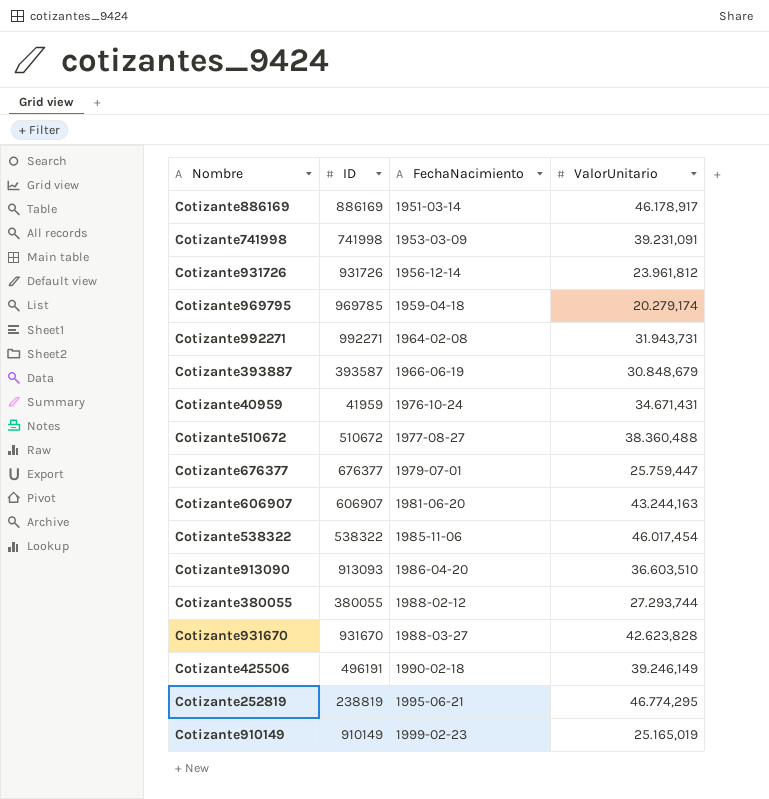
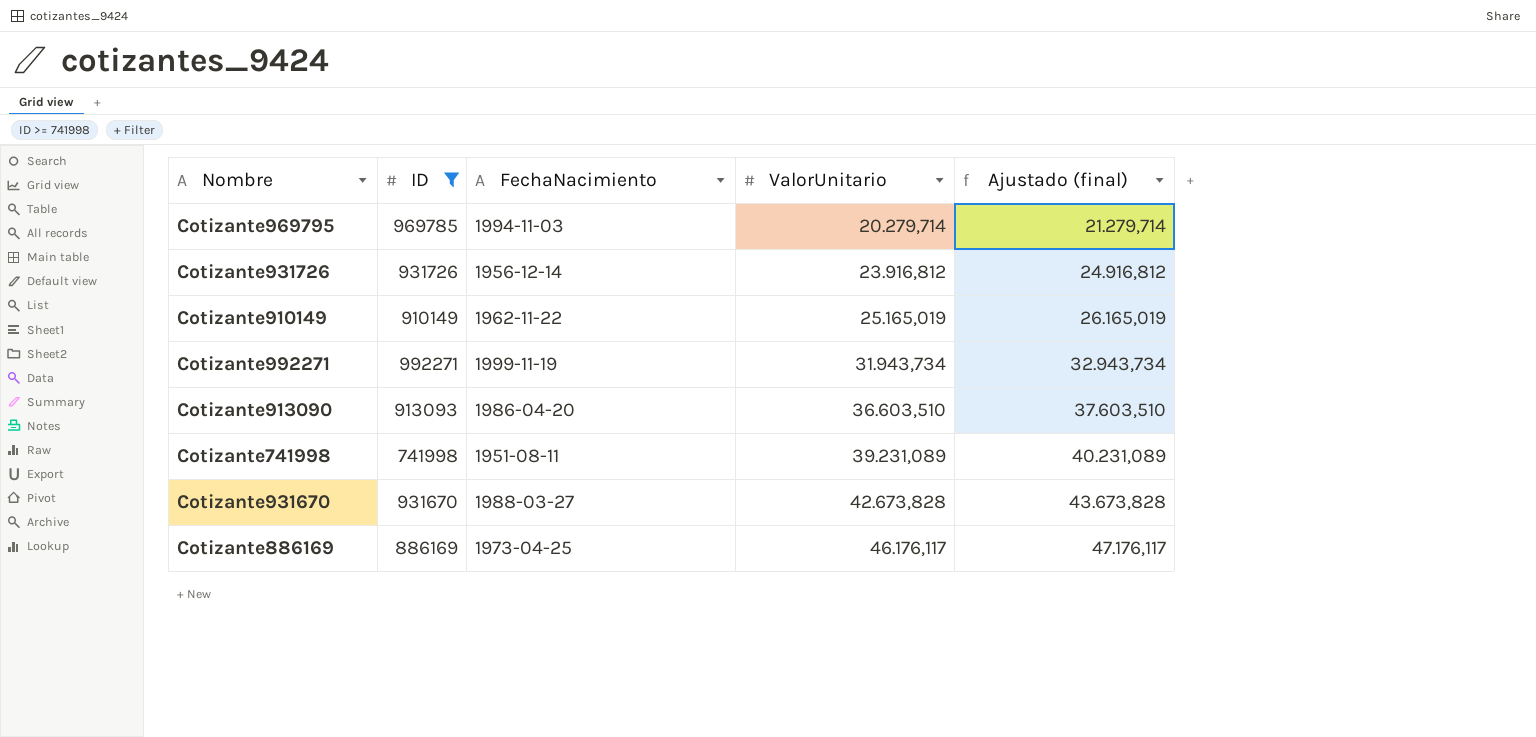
filter: none -> ID >= 741998
row order: FechaNacimiento ascending -> ValorUnitario ascending
column Ajustado (final) | formula: none -> [ValorUnitario] + 1000
Cotizante969795 | FechaNacimiento: 1959-04-18 -> 1994-11-03
Cotizante969795 | ValorUnitario: 20.279,174 -> 20.279,714
Cotizante931726 | ValorUnitario: 23.961,812 -> 23.916,812
Cotizante910149 | FechaNacimiento: 1999-02-23 -> 1962-11-22
Cotizante992271 | FechaNacimiento: 1964-02-08 -> 1999-11-19
Cotizante992271 | ValorUnitario: 31.943,731 -> 31.943,734
Cotizante741998 | FechaNacimiento: 1953-03-09 -> 1951-08-11
Cotizante741998 | ValorUnitario: 39.231,091 -> 39.231,089
Cotizante931670 | ValorUnitario: 42.623,828 -> 42.673,828
Cotizante886169 | FechaNacimiento: 1951-03-14 -> 1973-04-25
Cotizante886169 | ValorUnitario: 46.178,917 -> 46.176,117

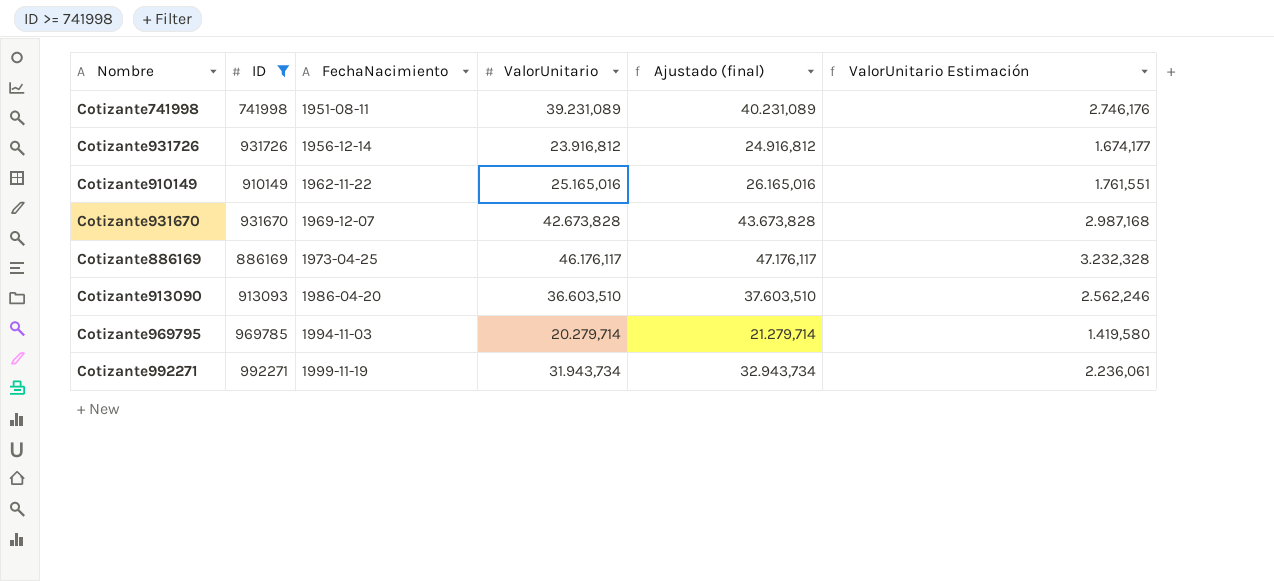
row order: ValorUnitario ascending -> FechaNacimiento ascending
column ValorUnitario Estimación | formula: none -> [ValorUnitario] * 0,07
Cotizante910149 | ValorUnitario: 25.165,019 -> 25.165,016
Cotizante910149 | Ajustado (final): 26.165,019 -> 26.165,016
Cotizante931670 | FechaNacimiento: 1988-03-27 -> 1969-12-07

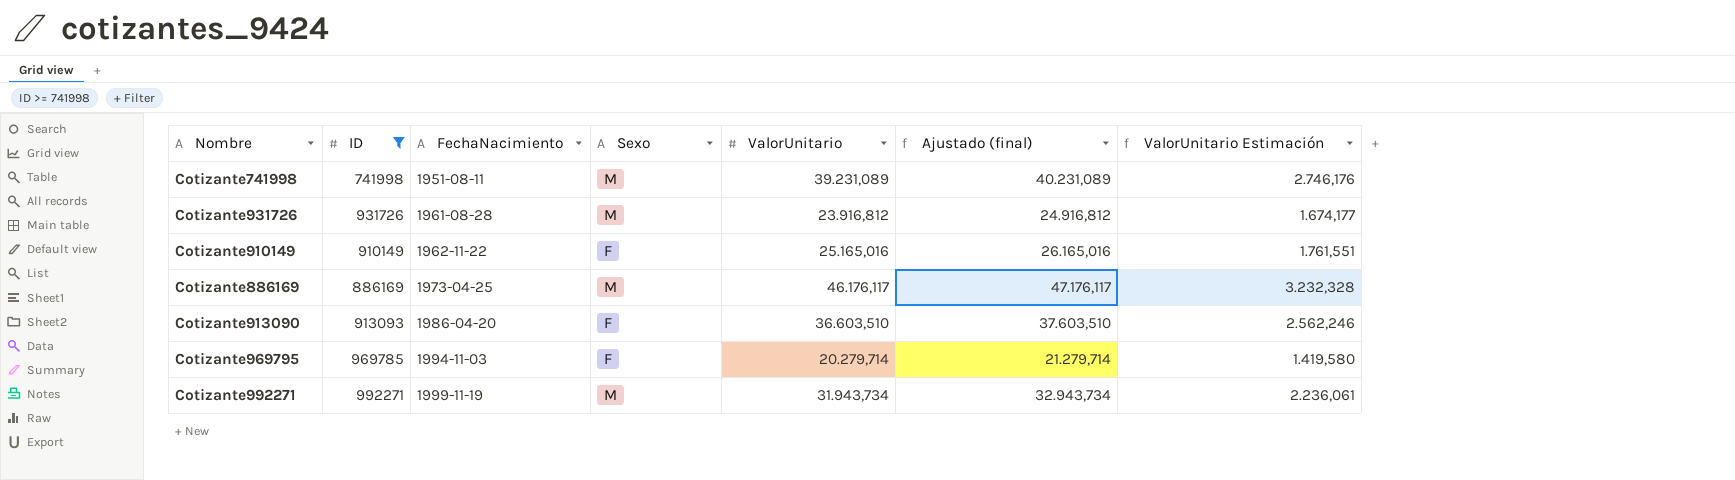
column Sexo | position: none -> 4
row Cotizante931670: 931670 | 1969-12-07 | 42.673,828 | 43.673,828 | 2.987,168 -> none
Cotizante931726 | FechaNacimiento: 1956-12-14 -> 1961-08-28

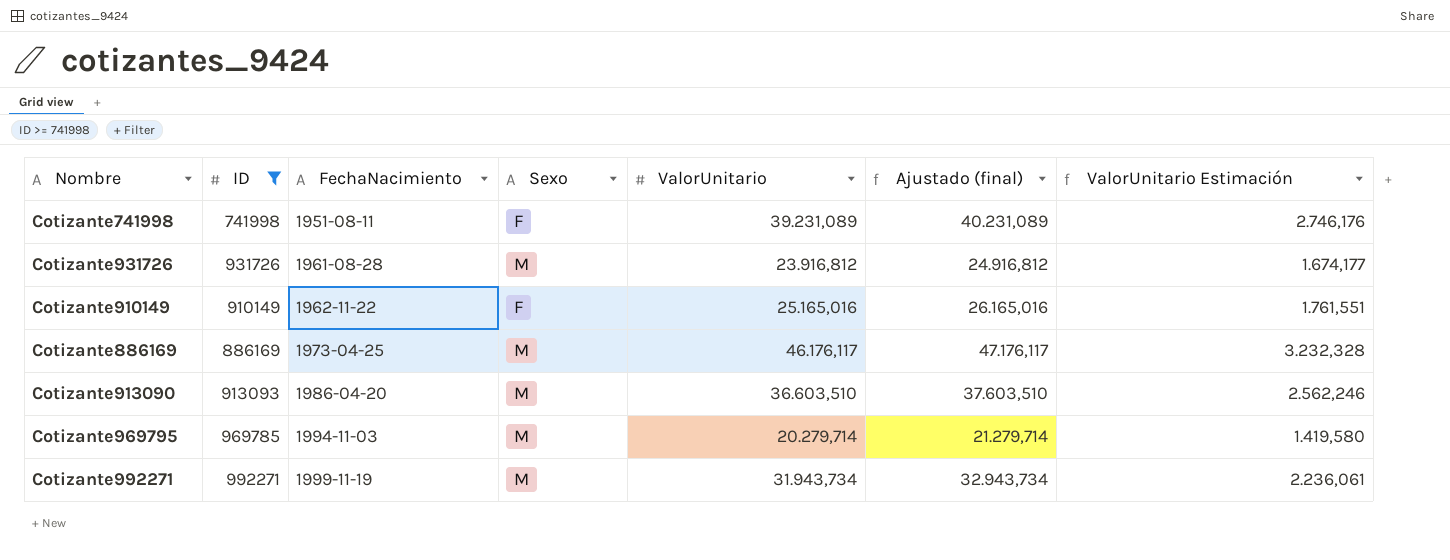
Cotizante741998 | Sexo: M -> F
Cotizante913090 | Sexo: F -> M
Cotizante969795 | Sexo: F -> M

